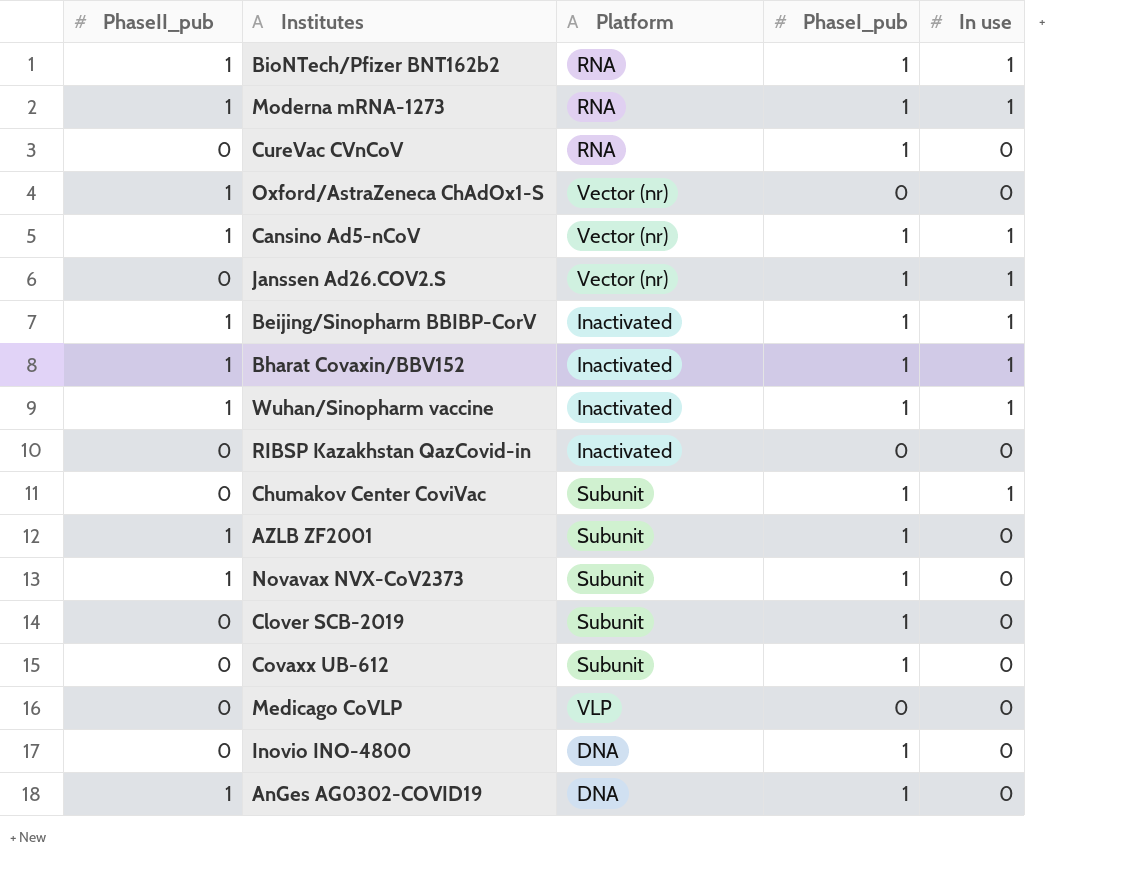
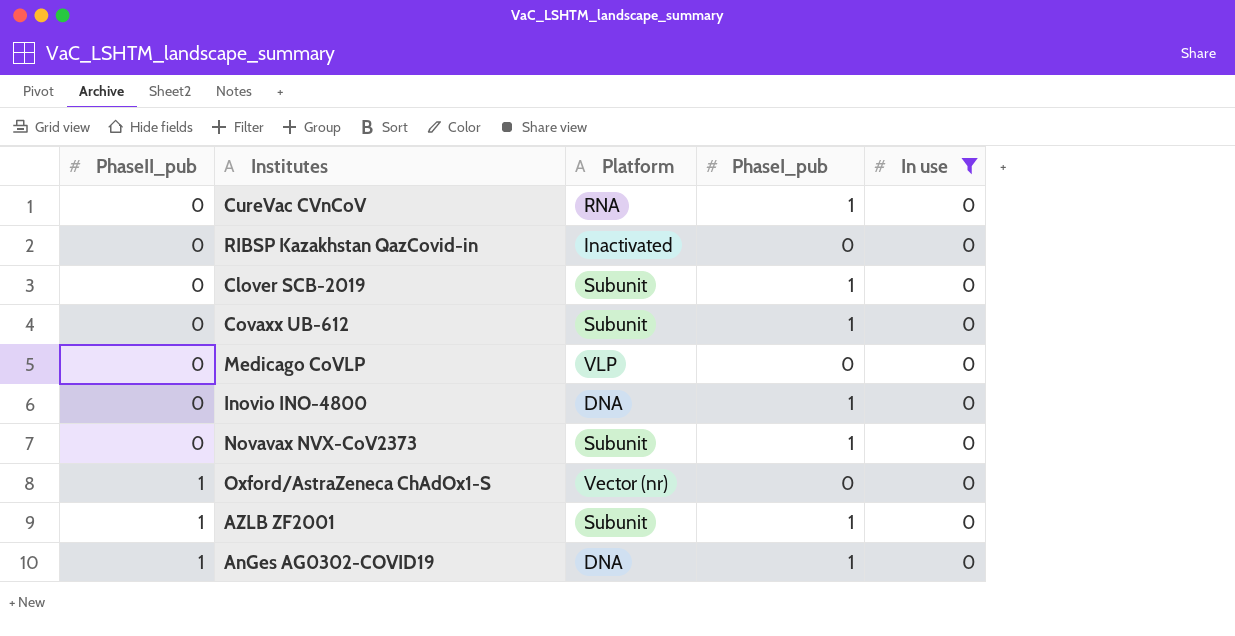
filter: none -> In use = 0
row order: none -> PhaseII_pub ascending
Novavax NVX-CoV2373 | PhaseII_pub: 1 -> 0

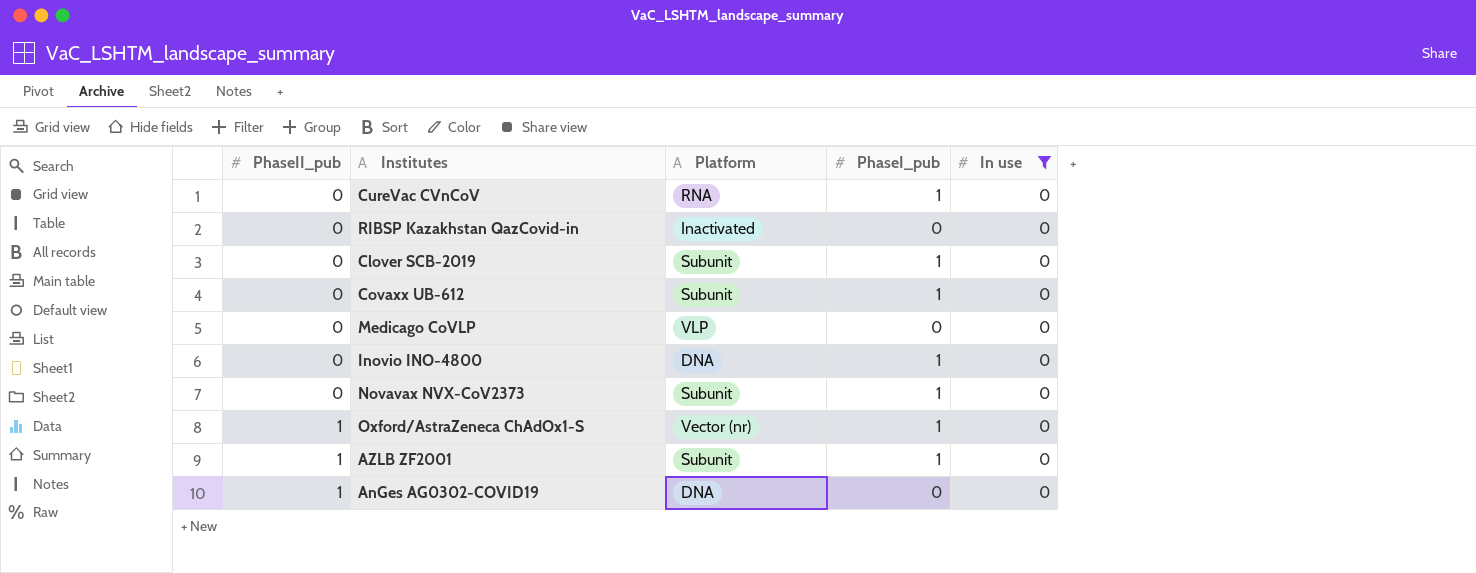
Oxford/AstraZeneca ChAdOx1-S | PhaseI_pub: 0 -> 1
AnGes AG0302-COVID19 | PhaseI_pub: 1 -> 0

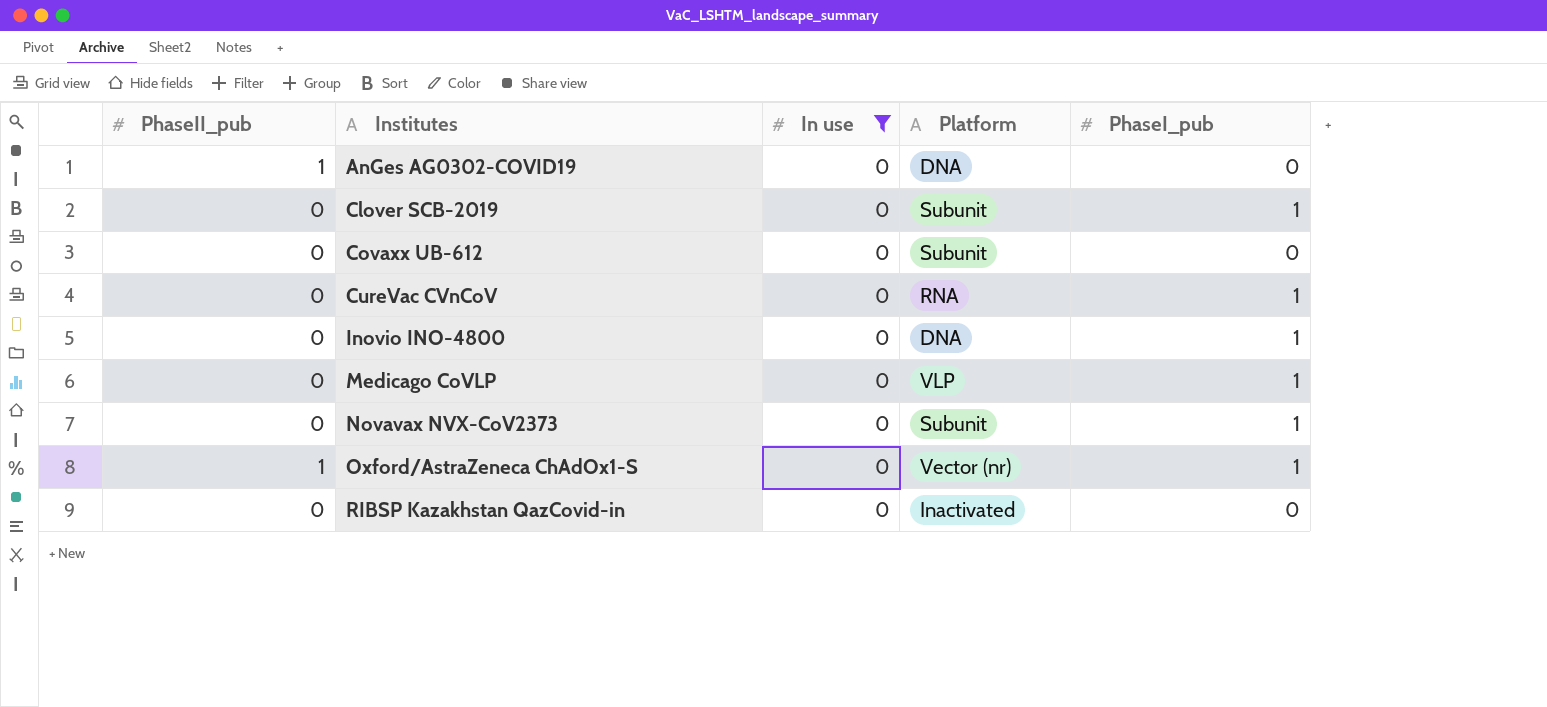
row order: PhaseII_pub ascending -> Institutes ascending
column In use | position: 5 -> 3
row AZLB ZF2001: 1 | Subunit | 1 | 0 -> none
Covaxx UB-612 | PhaseI_pub: 1 -> 0
Medicago CoVLP | PhaseI_pub: 0 -> 1

